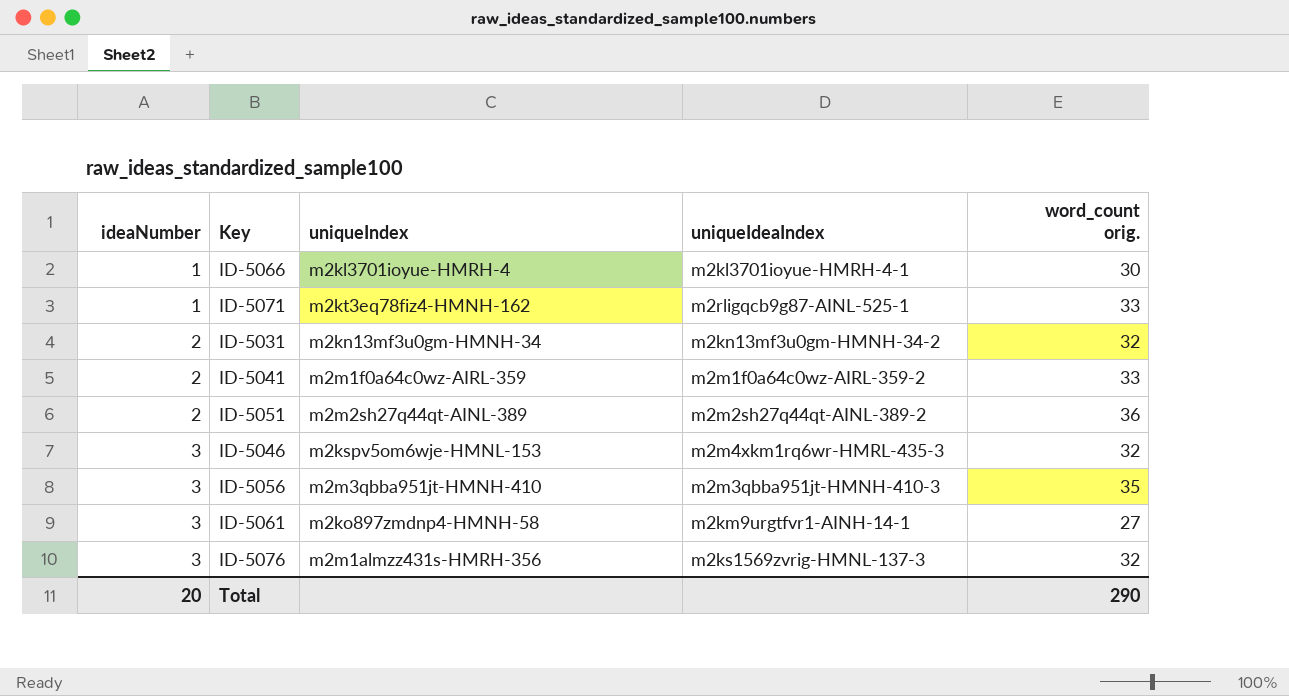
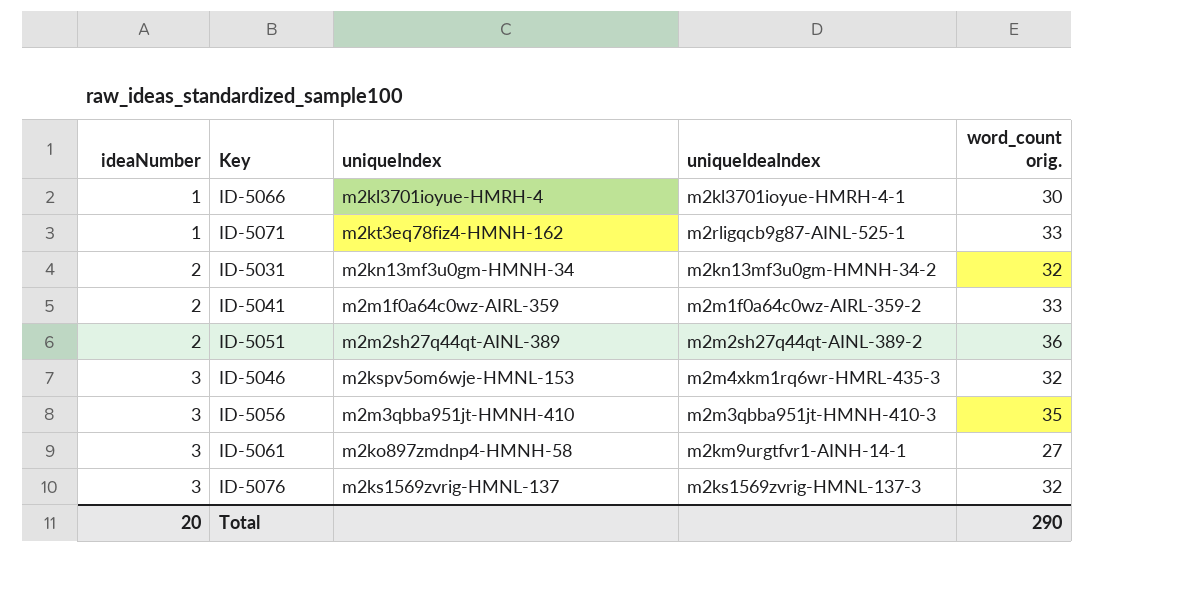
ID-5076 | uniqueIndex: m2m1almzz431s-HMRH-356 -> m2ks1569zvrig-HMNL-137

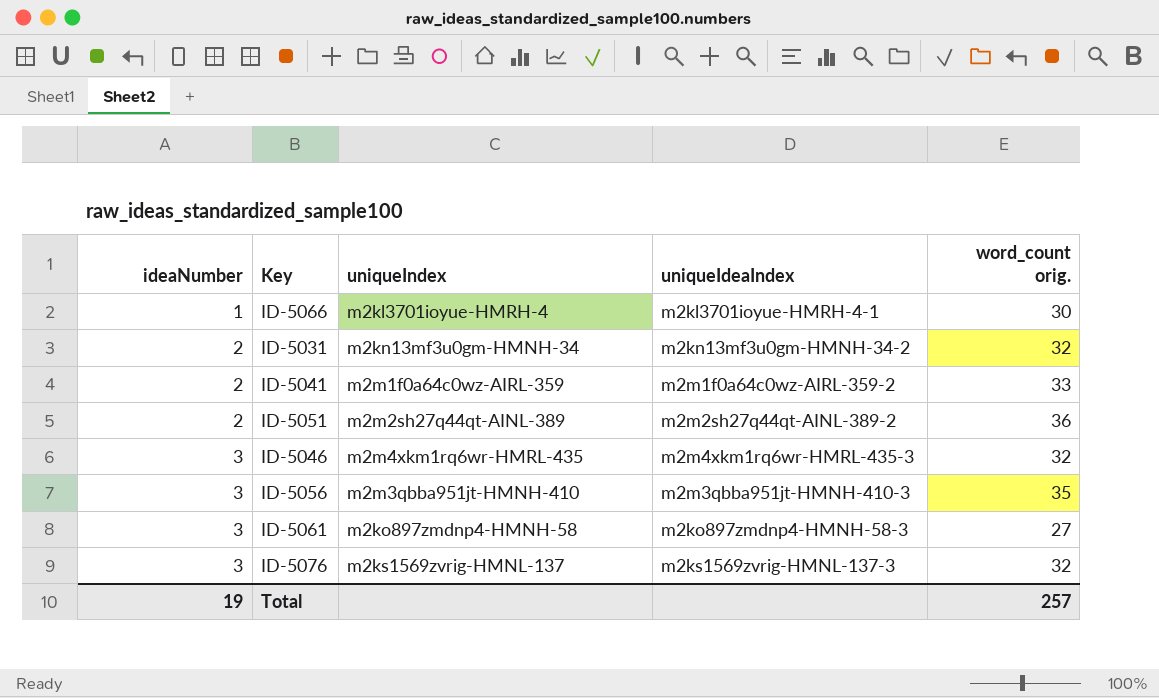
row ID-5071: 1 | m2kt3eq78fiz4-HMNH-162 | m2rligqcb9g87-AINL-525-1 | 33 -> none
ID-5046 | uniqueIndex: m2kspv5om6wje-HMNL-153 -> m2m4xkm1rq6wr-HMRL-435
ID-5061 | uniqueIdeaIndex: m2km9urgtfvr1-AINH-14-1 -> m2ko897zmdnp4-HMNH-58-3
Total | ideaNumber: 20 -> 19
Total | word_count orig.: 290 -> 257

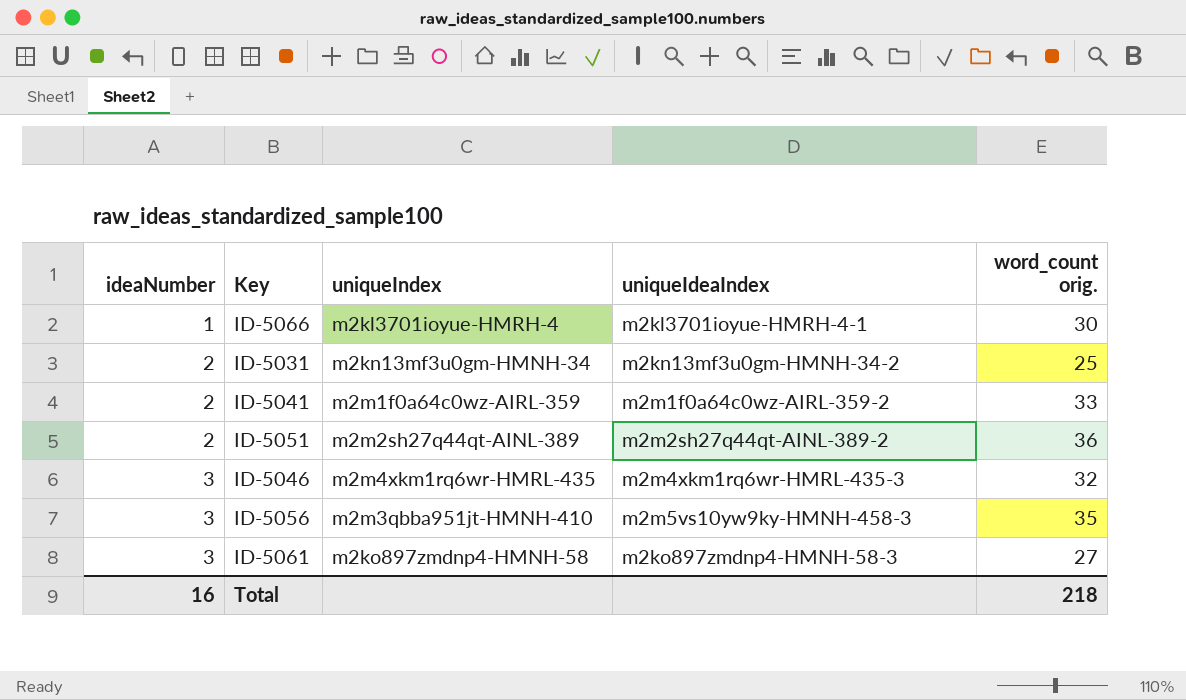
row ID-5076: 3 | m2ks1569zvrig-HMNL-137 | m2ks1569zvrig-HMNL-137-3 | 32 -> none
ID-5031 | word_count orig.: 32 -> 25
ID-5056 | uniqueIdeaIndex: m2m3qbba951jt-HMNH-410-3 -> m2m5vs10yw9ky-HMNH-458-3
Total | ideaNumber: 19 -> 16
Total | word_count orig.: 257 -> 218

